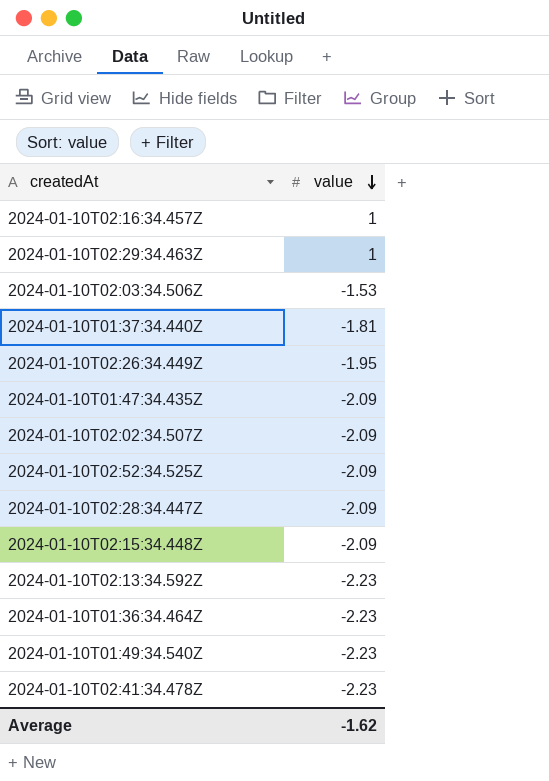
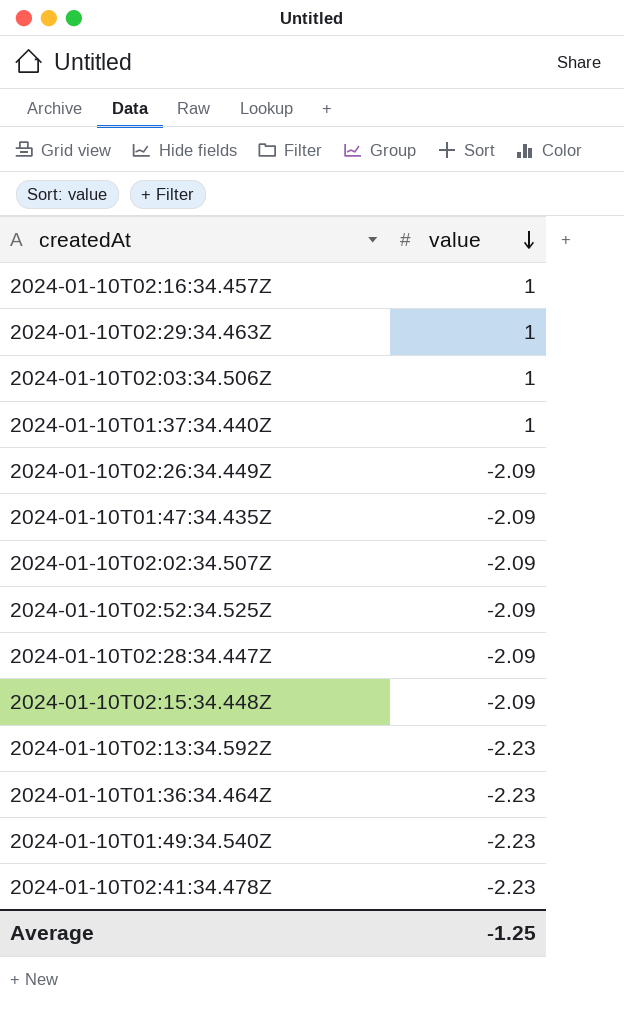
2024-01-10T02:03:34.506Z | value: -1.53 -> 1
2024-01-10T01:37:34.440Z | value: -1.81 -> 1
2024-01-10T02:26:34.449Z | value: -1.95 -> -2.09
Average | value: -1.62 -> -1.25

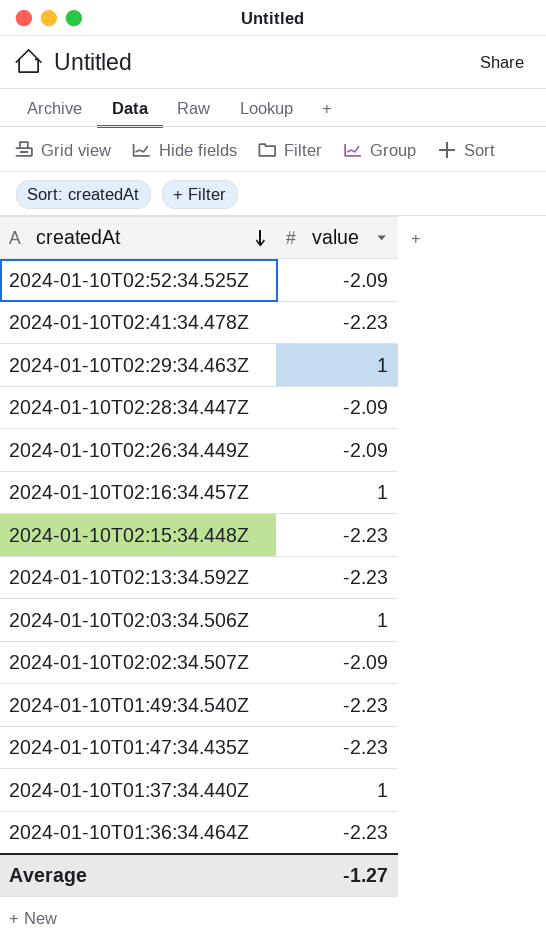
row order: value descending -> createdAt descending
2024-01-10T02:15:34.448Z | value: -2.09 -> -2.23
2024-01-10T01:47:34.435Z | value: -2.09 -> -2.23
Average | value: -1.25 -> -1.27

